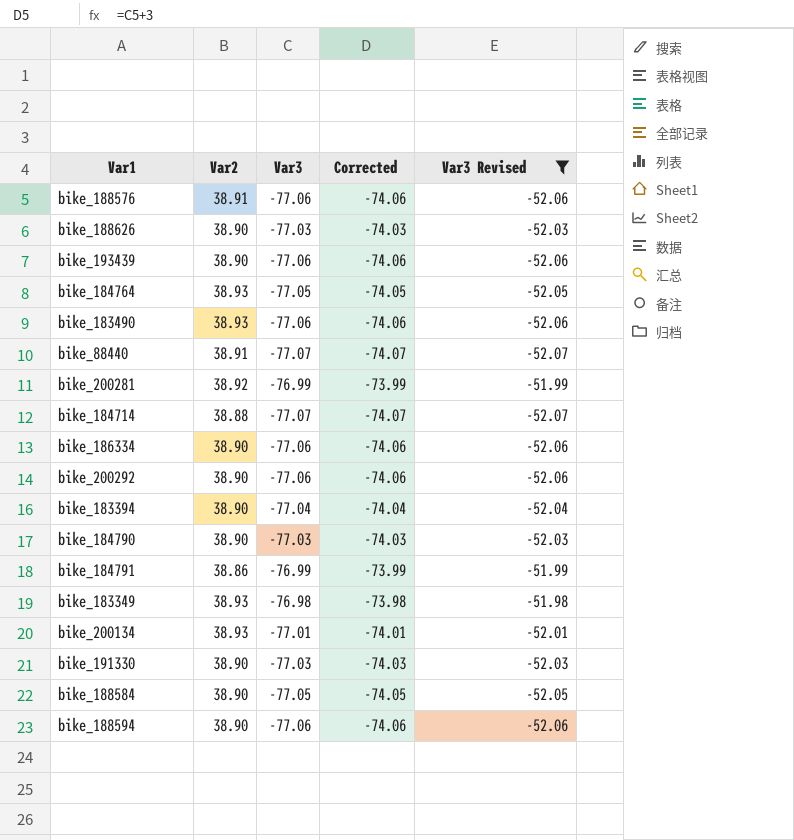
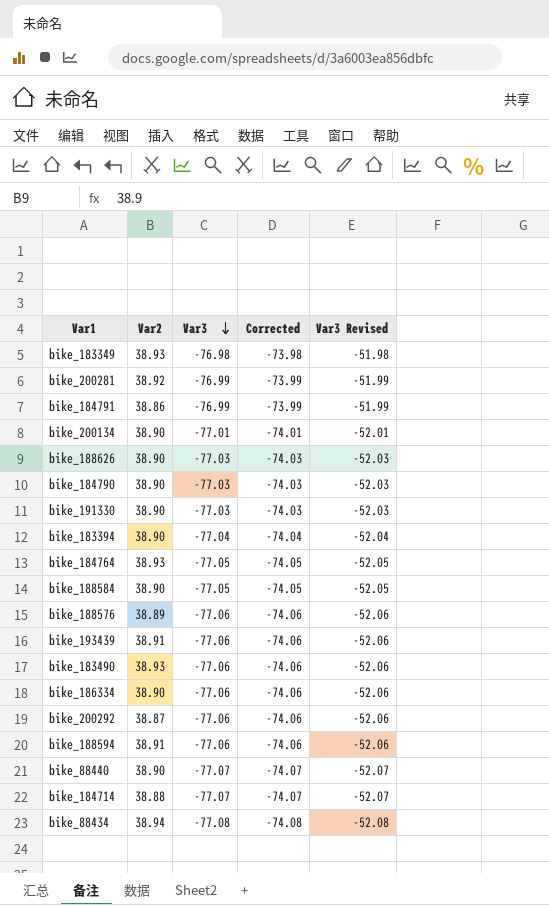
filter: Var3 Revised != -52.08 -> none
row order: none -> Var3 descending
bike_200134 | Var2: 38.93 -> 38.90
bike_188576 | Var2: 38.91 -> 38.89
bike_193439 | Var2: 38.90 -> 38.91
bike_200292 | Var2: 38.90 -> 38.87
bike_188594 | Var2: 38.90 -> 38.91
bike_88440 | Var2: 38.91 -> 38.90

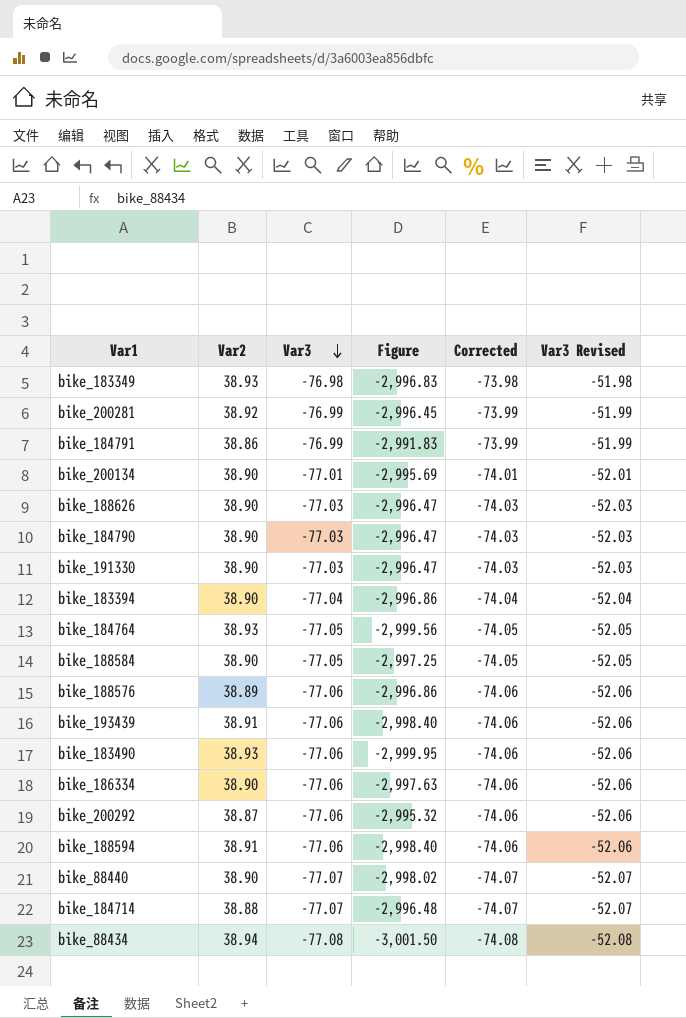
column Figure | formula: none -> [Var2] * [Var3]

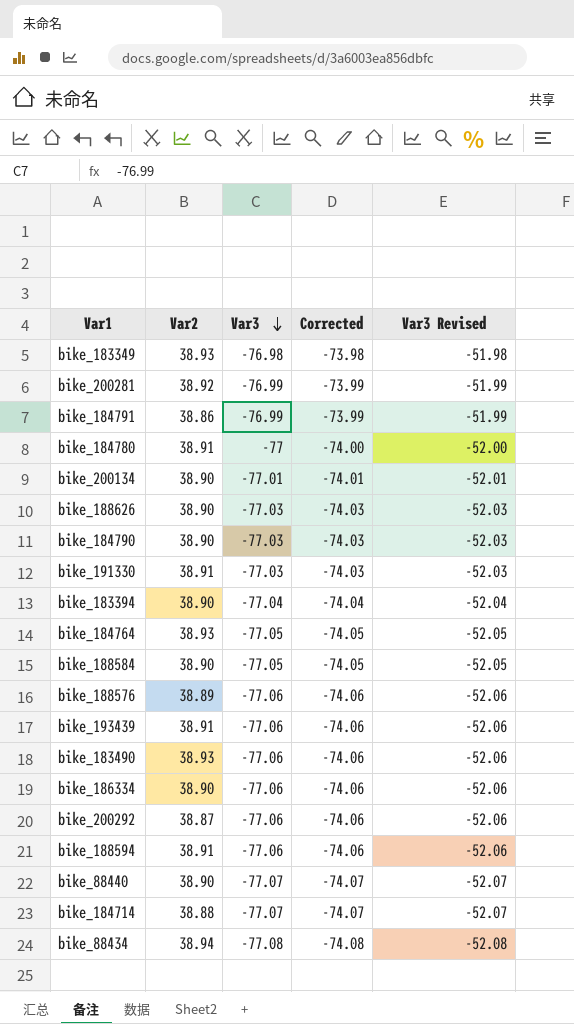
column Figure | formula: [Var2] * [Var3] -> none
row bike_184780: none -> 38.91 | -77 | -74.00 | -52.00
bike_191330 | Var2: 38.90 -> 38.91

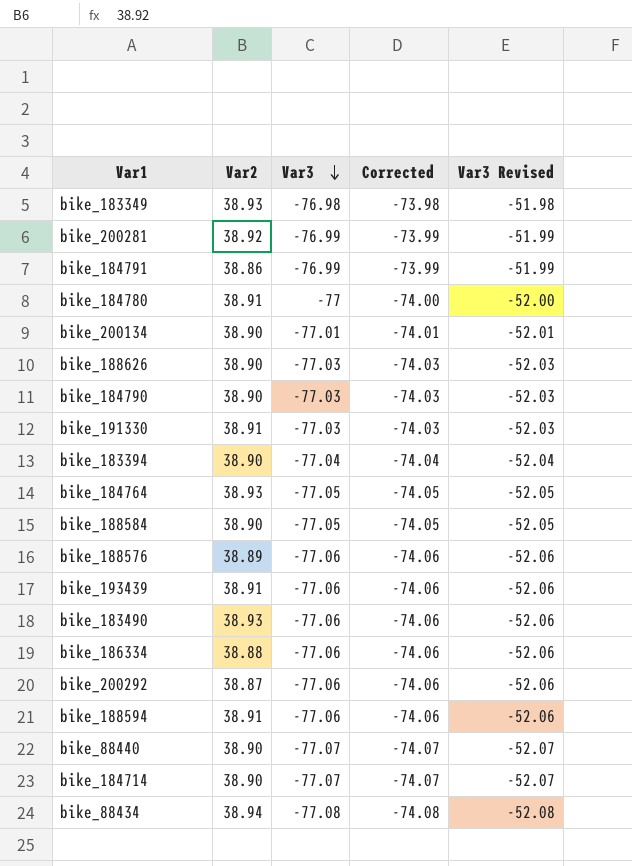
bike_186334 | Var2: 38.90 -> 38.88
bike_184714 | Var2: 38.88 -> 38.90

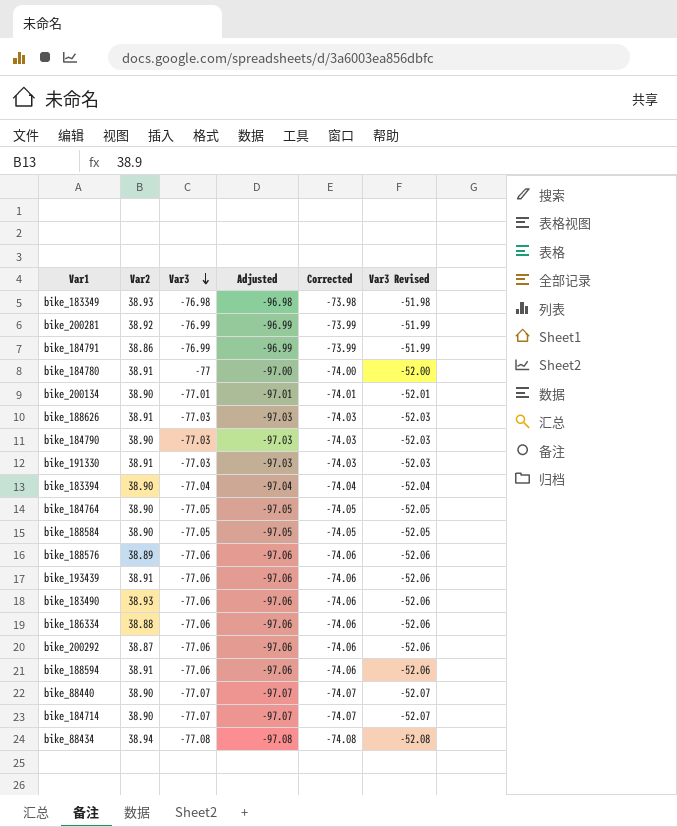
column Adjusted | formula: none -> [Var3] - 20
bike_188626 | Var2: 38.90 -> 38.91
bike_184764 | Var2: 38.93 -> 38.90

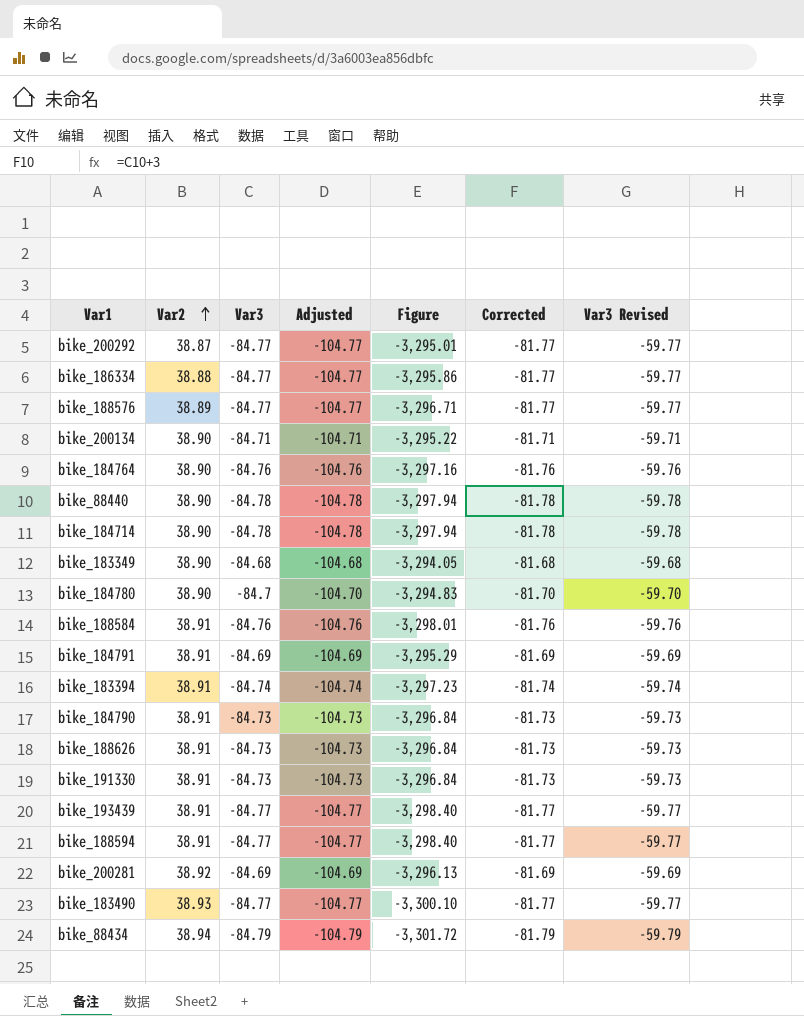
row order: Var3 descending -> Var2 ascending
column Figure | formula: none -> [Var2] * [Var3]
bike_200292 | Var3: -77.06 -> -84.77
bike_200292 | Adjusted: -97.06 -> -104.77
bike_200292 | Corrected: -74.06 -> -81.77
bike_200292 | Var3 Revised: -52.06 -> -59.77
bike_186334 | Var3: -77.06 -> -84.77
bike_186334 | Adjusted: -97.06 -> -104.77
bike_186334 | Corrected: -74.06 -> -81.77
bike_186334 | Var3 Revised: -52.06 -> -59.77
bike_188576 | Var3: -77.06 -> -84.77
bike_188576 | Adjusted: -97.06 -> -104.77
bike_188576 | Corrected: -74.06 -> -81.77
bike_188576 | Var3 Revised: -52.06 -> -59.77
bike_200134 | Var3: -77.01 -> -84.71
bike_200134 | Adjusted: -97.01 -> -104.71
bike_200134 | Corrected: -74.01 -> -81.71
bike_200134 | Var3 Revised: -52.01 -> -59.71
bike_184764 | Var3: -77.05 -> -84.76
bike_184764 | Adjusted: -97.05 -> -104.76
bike_184764 | Corrected: -74.05 -> -81.76
bike_184764 | Var3 Revised: -52.05 -> -59.76
bike_88440 | Var3: -77.07 -> -84.78
bike_88440 | Adjusted: -97.07 -> -104.78
bike_88440 | Corrected: -74.07 -> -81.78
bike_88440 | Var3 Revised: -52.07 -> -59.78
bike_184714 | Var3: -77.07 -> -84.78
bike_184714 | Adjusted: -97.07 -> -104.78
bike_184714 | Corrected: -74.07 -> -81.78
bike_184714 | Var3 Revised: -52.07 -> -59.78
bike_183349 | Var2: 38.93 -> 38.90
bike_183349 | Var3: -76.98 -> -84.68
bike_183349 | Adjusted: -96.98 -> -104.68
bike_183349 | Corrected: -73.98 -> -81.68
bike_183349 | Var3 Revised: -51.98 -> -59.68
bike_184780 | Var2: 38.91 -> 38.90
bike_184780 | Var3: -77 -> -84.7
bike_184780 | Adjusted: -97.00 -> -104.70
bike_184780 | Corrected: -74.00 -> -81.70
bike_184780 | Var3 Revised: -52.00 -> -59.70
bike_188584 | Var2: 38.90 -> 38.91
bike_188584 | Var3: -77.05 -> -84.76
bike_188584 | Adjusted: -97.05 -> -104.76
bike_188584 | Corrected: -74.05 -> -81.76
bike_188584 | Var3 Revised: -52.05 -> -59.76
bike_184791 | Var2: 38.86 -> 38.91
bike_184791 | Var3: -76.99 -> -84.69
bike_184791 | Adjusted: -96.99 -> -104.69
bike_184791 | Corrected: -73.99 -> -81.69
bike_184791 | Var3 Revised: -51.99 -> -59.69
bike_183394 | Var2: 38.90 -> 38.91
bike_183394 | Var3: -77.04 -> -84.74
bike_183394 | Adjusted: -97.04 -> -104.74
bike_183394 | Corrected: -74.04 -> -81.74
bike_183394 | Var3 Revised: -52.04 -> -59.74
bike_184790 | Var2: 38.90 -> 38.91
bike_184790 | Var3: -77.03 -> -84.73
bike_184790 | Adjusted: -97.03 -> -104.73
bike_184790 | Corrected: -74.03 -> -81.73
bike_184790 | Var3 Revised: -52.03 -> -59.73
bike_188626 | Var3: -77.03 -> -84.73
bike_188626 | Adjusted: -97.03 -> -104.73
bike_188626 | Corrected: -74.03 -> -81.73
bike_188626 | Var3 Revised: -52.03 -> -59.73
bike_191330 | Var3: -77.03 -> -84.73
bike_191330 | Adjusted: -97.03 -> -104.73
bike_191330 | Corrected: -74.03 -> -81.73
bike_191330 | Var3 Revised: -52.03 -> -59.73
bike_193439 | Var3: -77.06 -> -84.77
bike_193439 | Adjusted: -97.06 -> -104.77
bike_193439 | Corrected: -74.06 -> -81.77
bike_193439 | Var3 Revised: -52.06 -> -59.77
bike_188594 | Var3: -77.06 -> -84.77
bike_188594 | Adjusted: -97.06 -> -104.77
bike_188594 | Corrected: -74.06 -> -81.77
bike_188594 | Var3 Revised: -52.06 -> -59.77
bike_200281 | Var3: -76.99 -> -84.69
bike_200281 | Adjusted: -96.99 -> -104.69
bike_200281 | Corrected: -73.99 -> -81.69
bike_200281 | Var3 Revised: -51.99 -> -59.69
bike_183490 | Var3: -77.06 -> -84.77
bike_183490 | Adjusted: -97.06 -> -104.77
bike_183490 | Corrected: -74.06 -> -81.77
bike_183490 | Var3 Revised: -52.06 -> -59.77
bike_88434 | Var3: -77.08 -> -84.79
bike_88434 | Adjusted: -97.08 -> -104.79
bike_88434 | Corrected: -74.08 -> -81.79
bike_88434 | Var3 Revised: -52.08 -> -59.79

